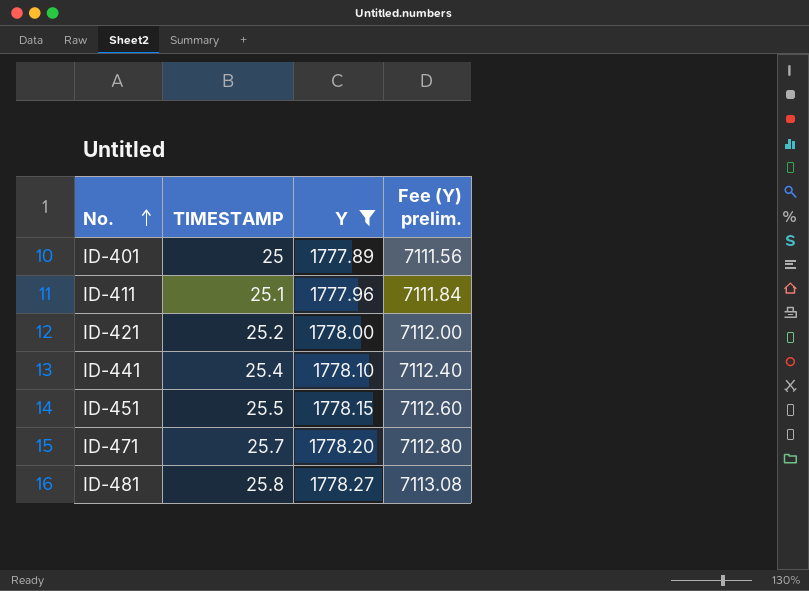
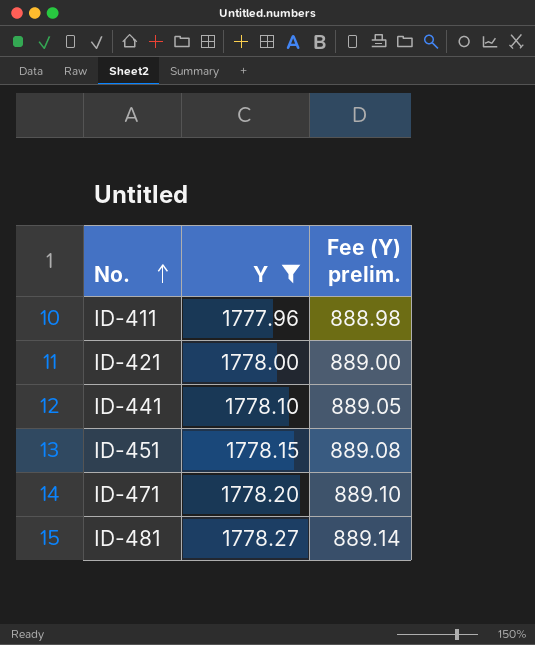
column TIMESTAMP | position: 2 -> none
column Fee (Y) prelim. | formula: [Y] * 4 -> [Y] * 0.5
row ID-401: 25 | 1777.89 | 7111.56 -> none

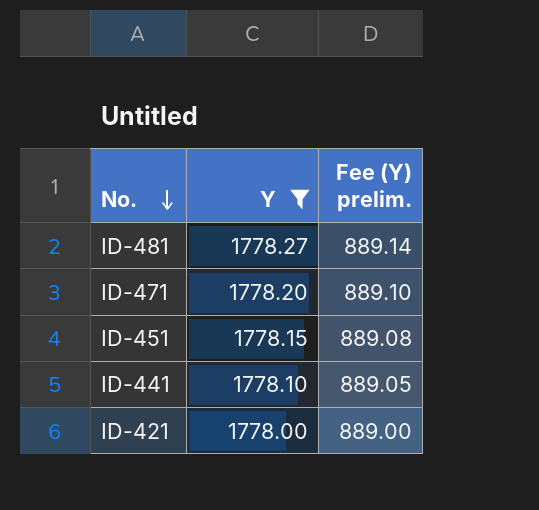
row order: No. ascending -> No. descending
row ID-411: 1777.96 | 888.98 -> none

